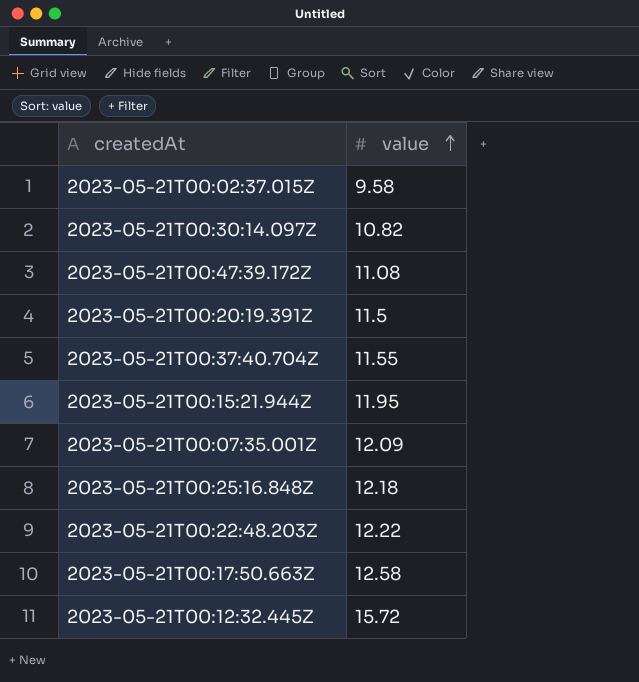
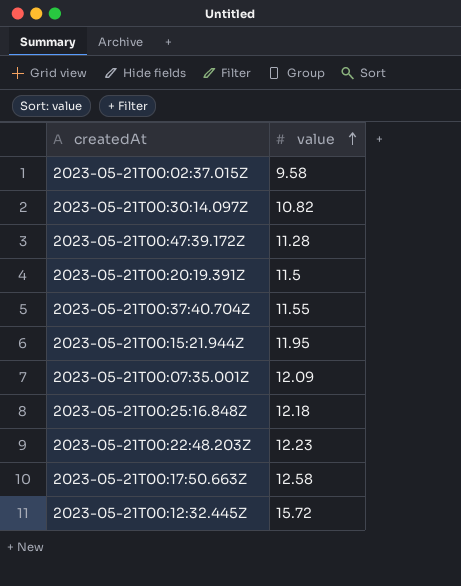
2023-05-21T00:47:39.172Z | value: 11.08 -> 11.28
2023-05-21T00:22:48.203Z | value: 12.22 -> 12.23

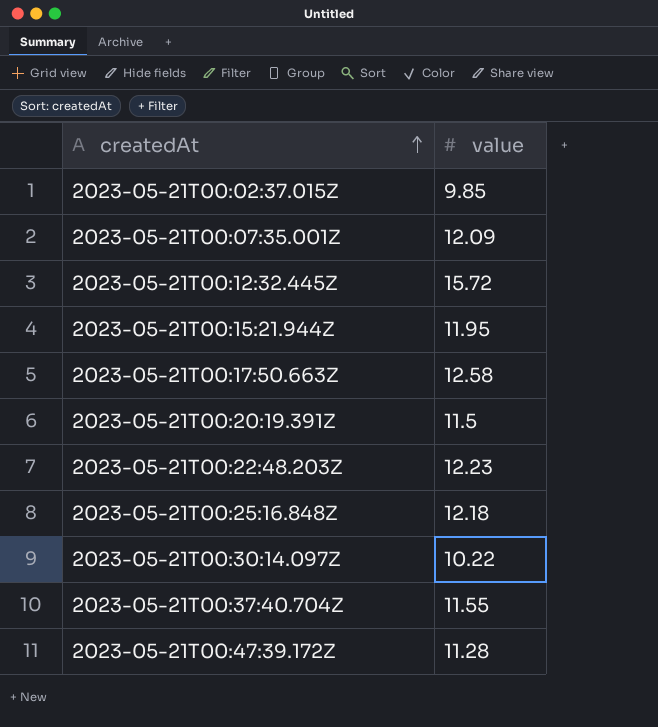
row order: value ascending -> createdAt ascending
2023-05-21T00:02:37.015Z | value: 9.58 -> 9.85
2023-05-21T00:30:14.097Z | value: 10.82 -> 10.22

